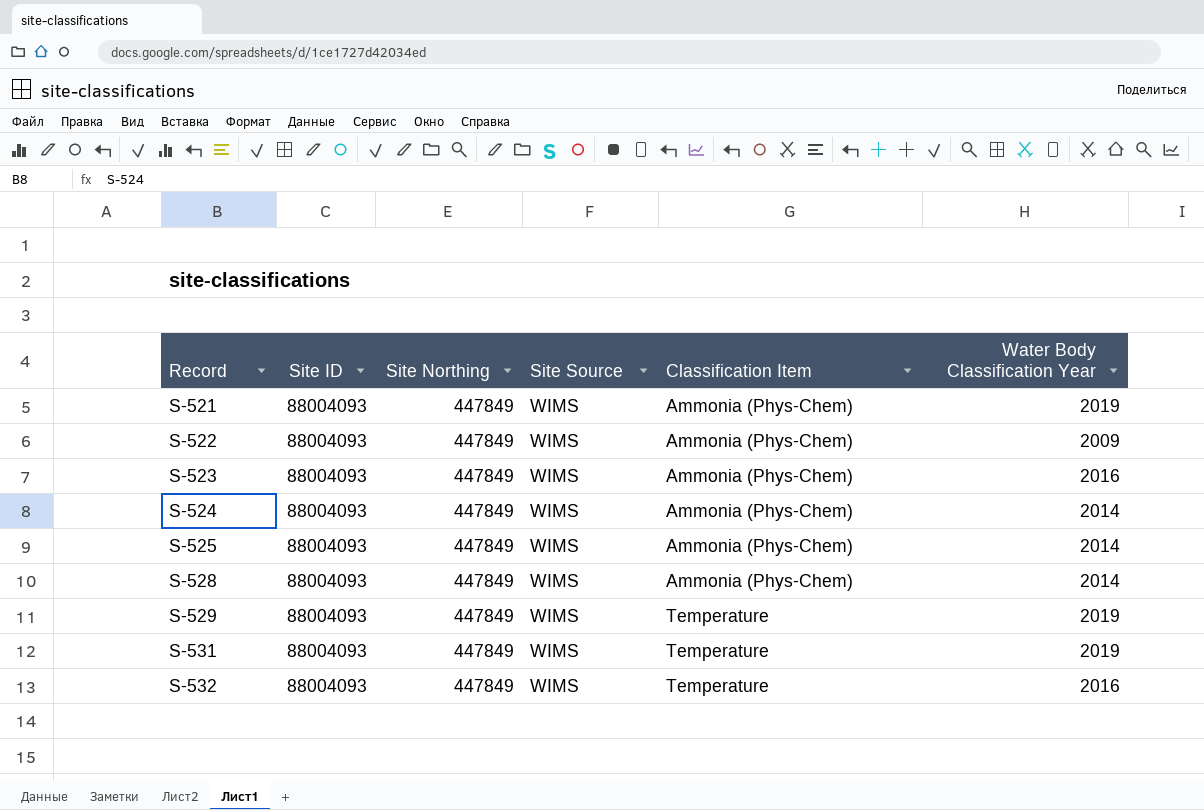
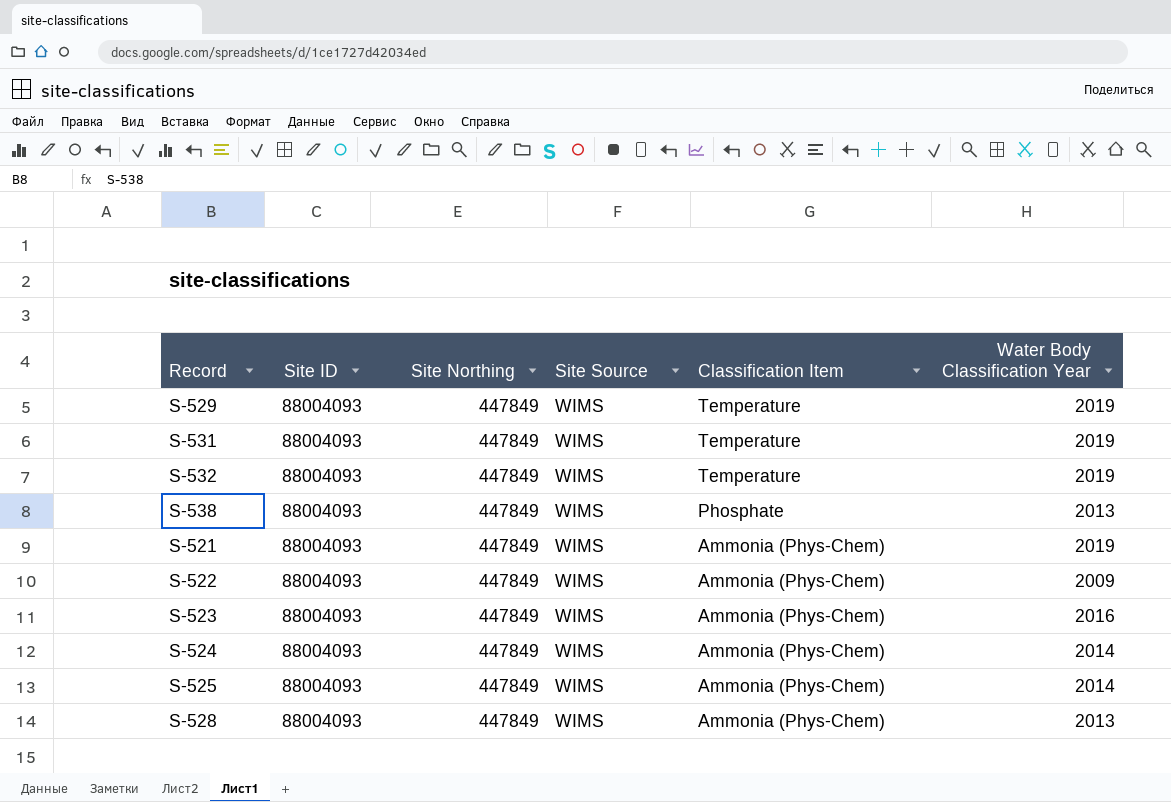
row order: Record ascending -> Classification Item descending
S-532 | Water Body Classification Year: 2016 -> 2019
row S-538: none -> 88004093 | 447849 | WIMS | Phosphate | 2013
S-528 | Water Body Classification Year: 2014 -> 2013

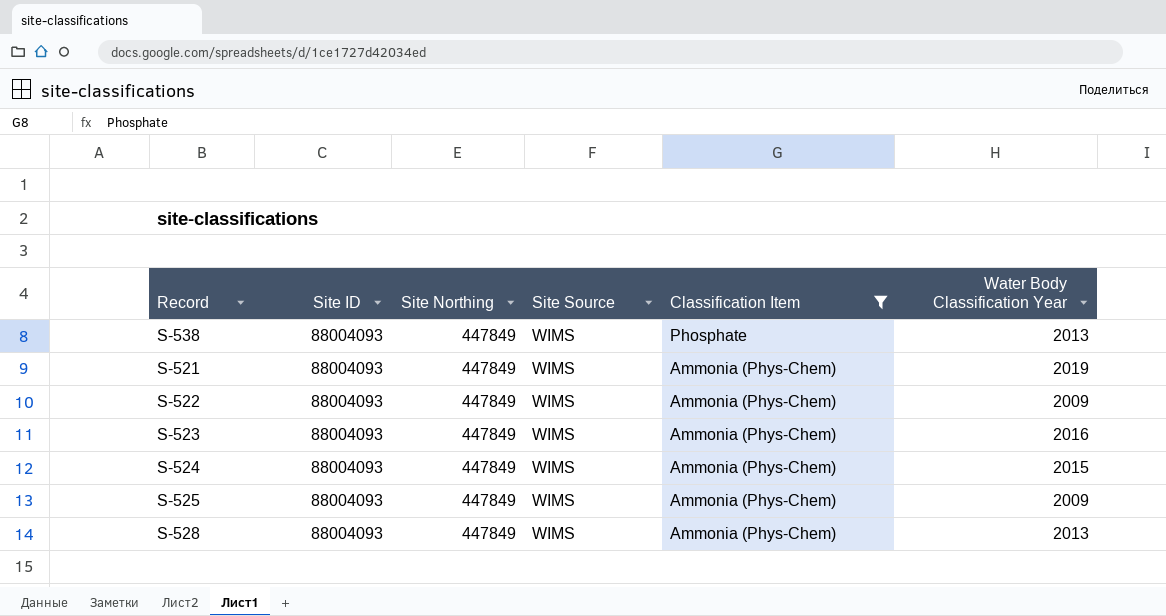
filter: none -> Classification Item != Temperature
S-524 | Water Body Classification Year: 2014 -> 2015
S-525 | Water Body Classification Year: 2014 -> 2009

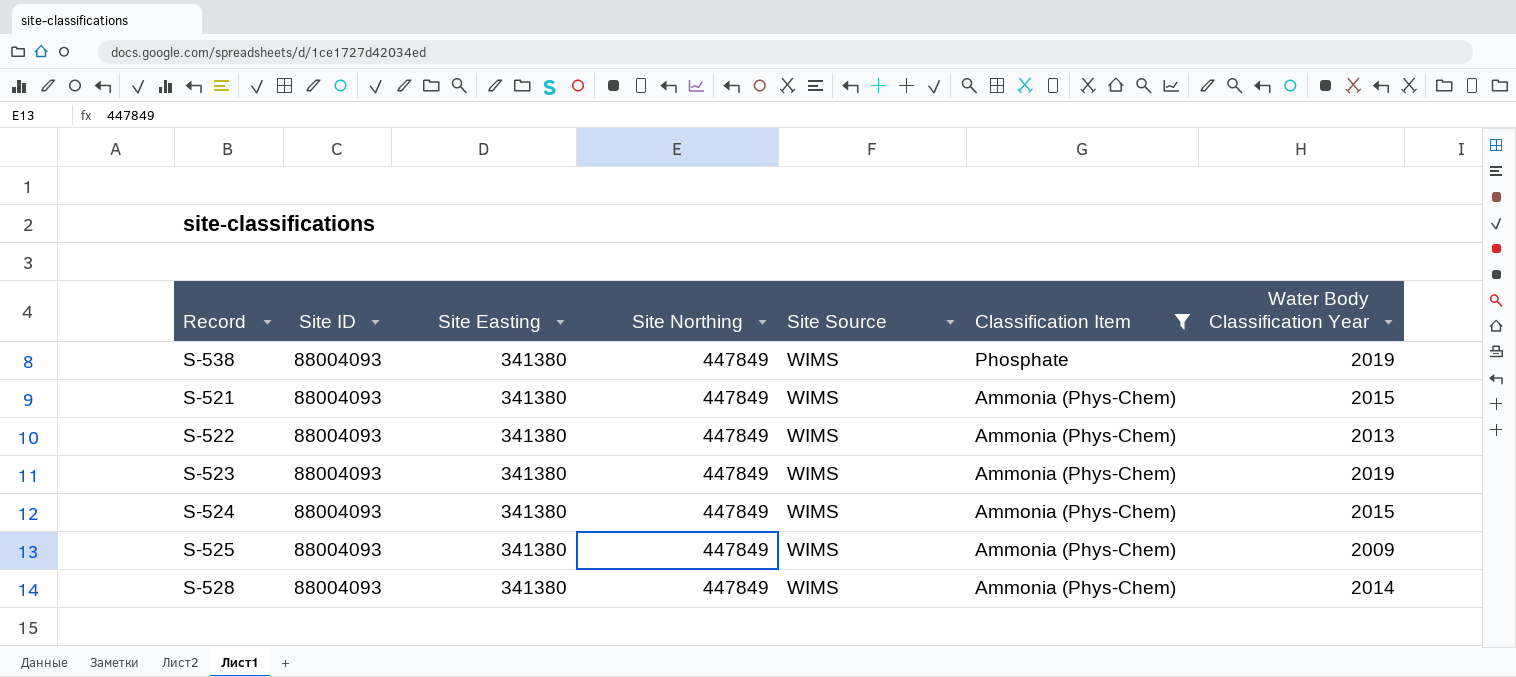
column Site Easting | position: none -> 3
S-538 | Water Body Classification Year: 2013 -> 2019
S-521 | Water Body Classification Year: 2019 -> 2015
S-522 | Water Body Classification Year: 2009 -> 2013
S-523 | Water Body Classification Year: 2016 -> 2019
S-528 | Water Body Classification Year: 2013 -> 2014

